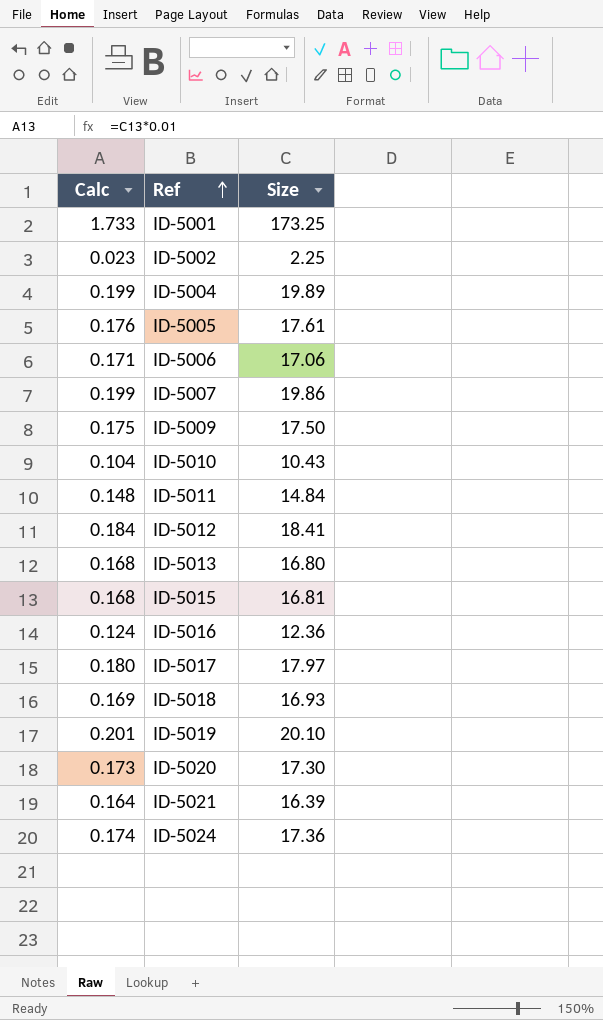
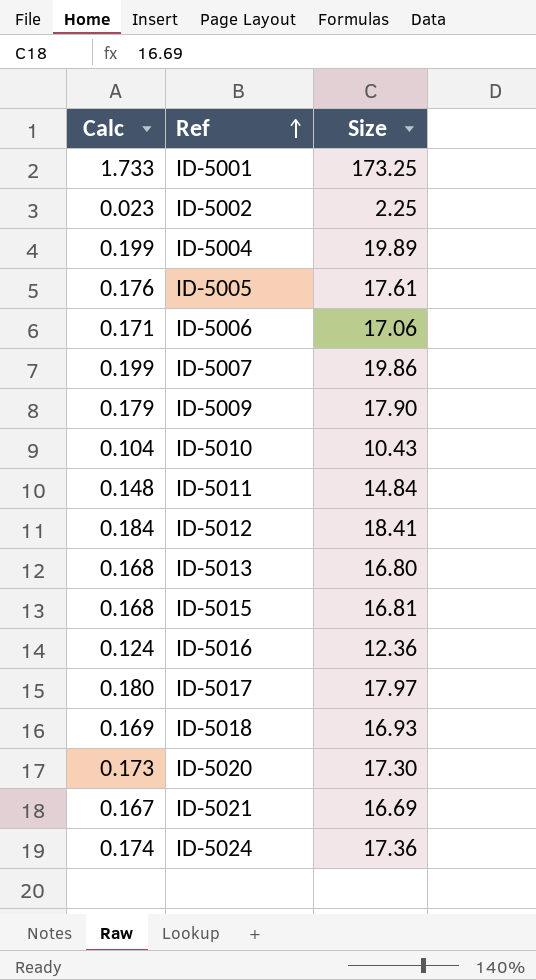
row ID-5019: 0.201 | 20.10 -> none
ID-5009 | Calc: 0.175 -> 0.179
ID-5009 | Size: 17.50 -> 17.90
ID-5021 | Calc: 0.164 -> 0.167
ID-5021 | Size: 16.39 -> 16.69

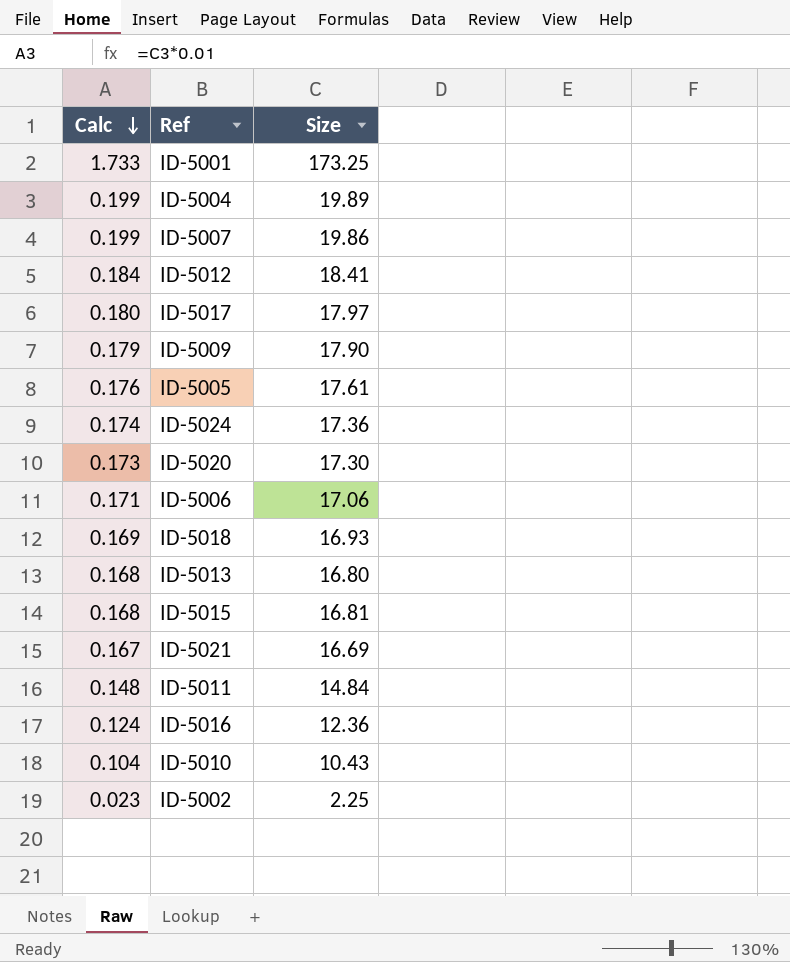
row order: Ref ascending -> Calc descending

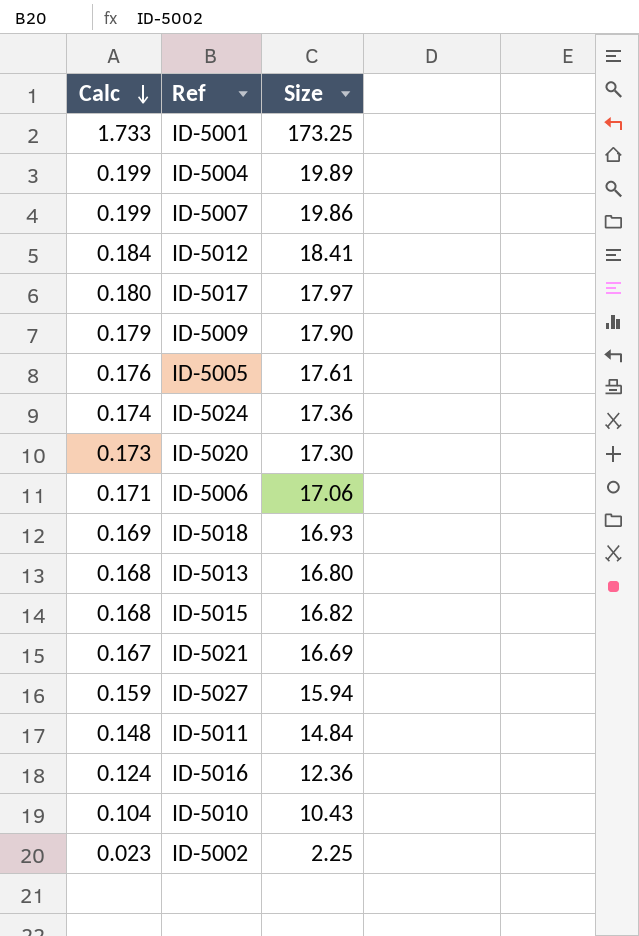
ID-5015 | Size: 16.81 -> 16.82
row ID-5027: none -> 0.159 | 15.94

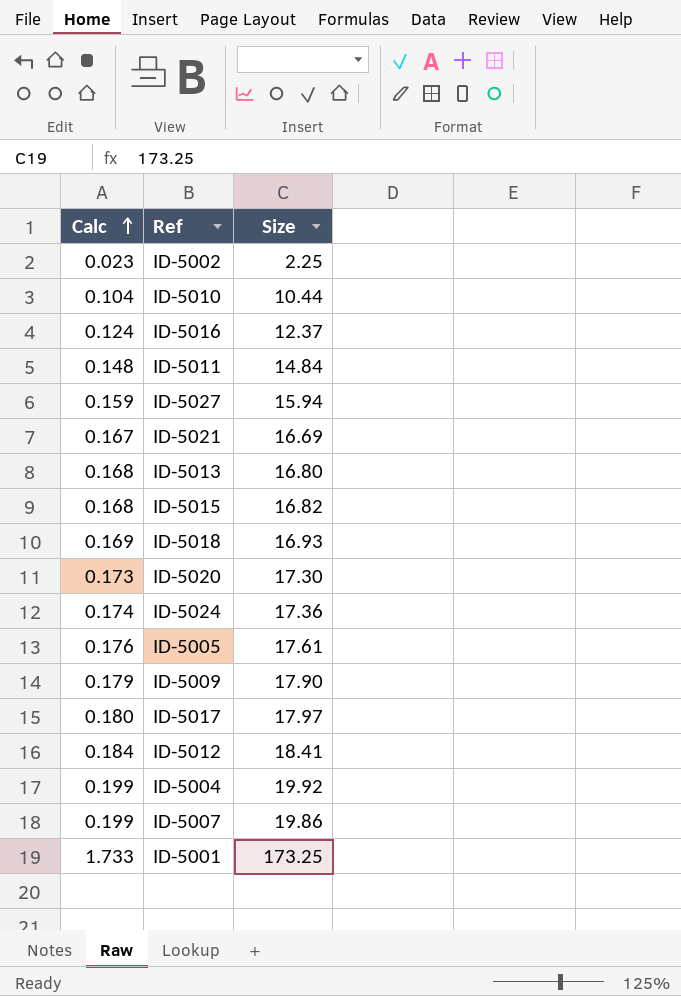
row order: Calc descending -> Calc ascending
row ID-5006: 0.171 | 17.06 -> none
ID-5010 | Size: 10.43 -> 10.44
ID-5016 | Size: 12.36 -> 12.37
ID-5004 | Size: 19.89 -> 19.92

